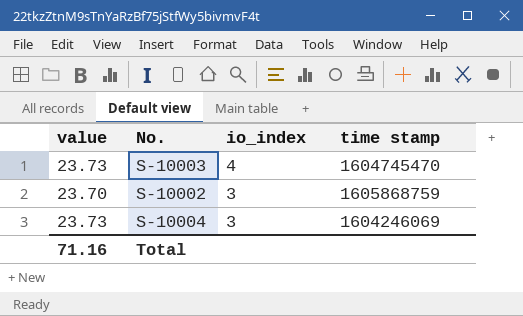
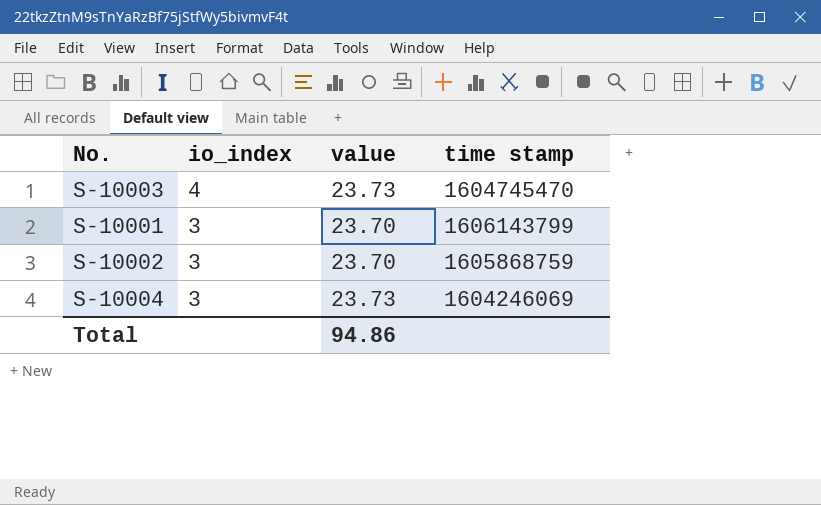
column value | position: 1 -> 3
row S-10001: none -> 3 | 23.70 | 1606143799
Total | value: 71.16 -> 94.86

